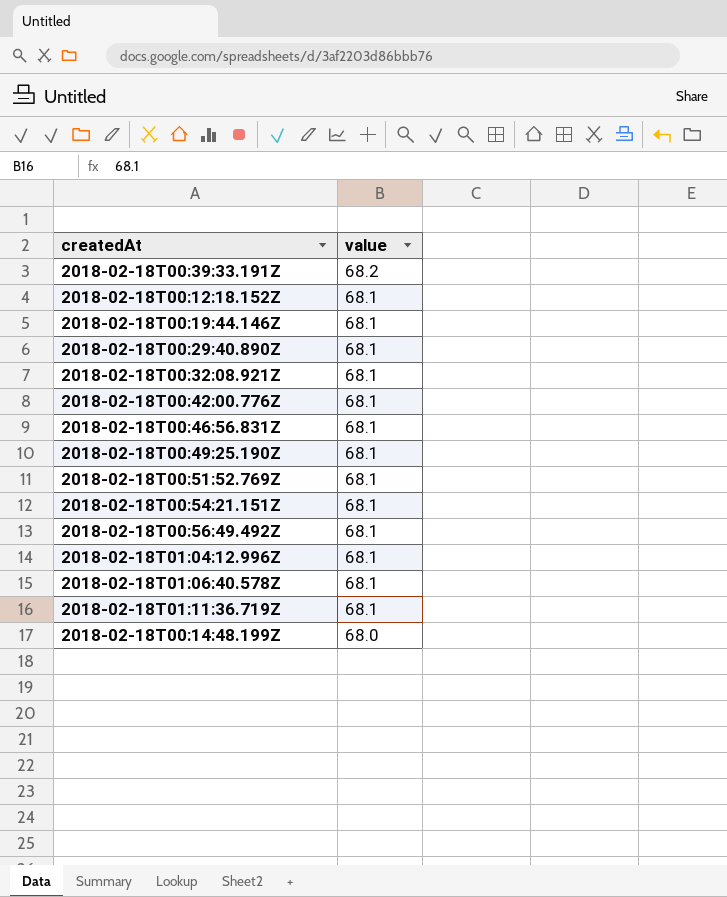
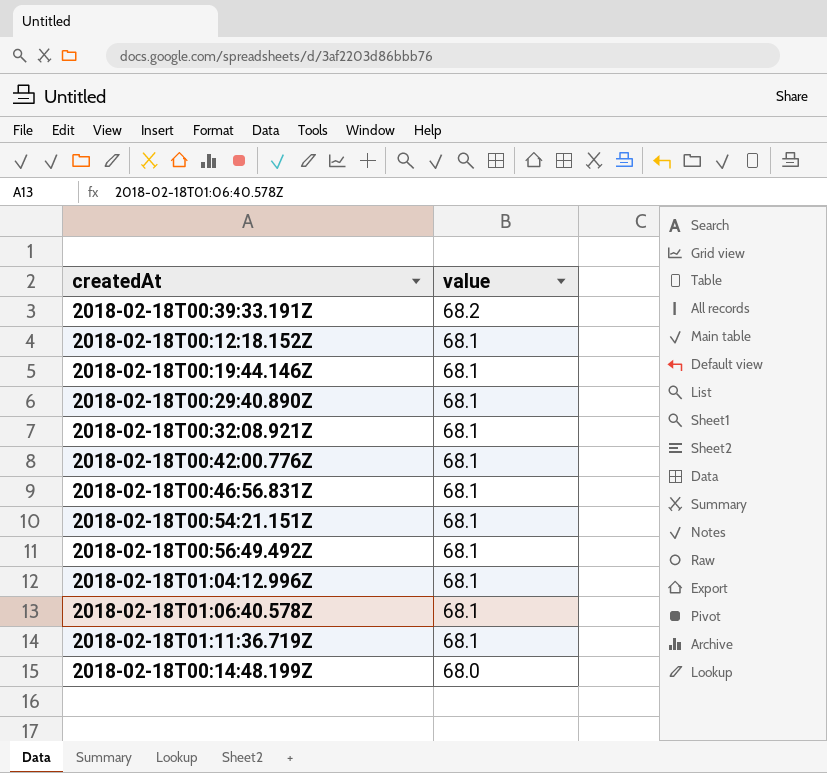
row 2018-02-18T00:49:25.190Z: 68.1 -> none
row 2018-02-18T00:51:52.769Z: 68.1 -> none

